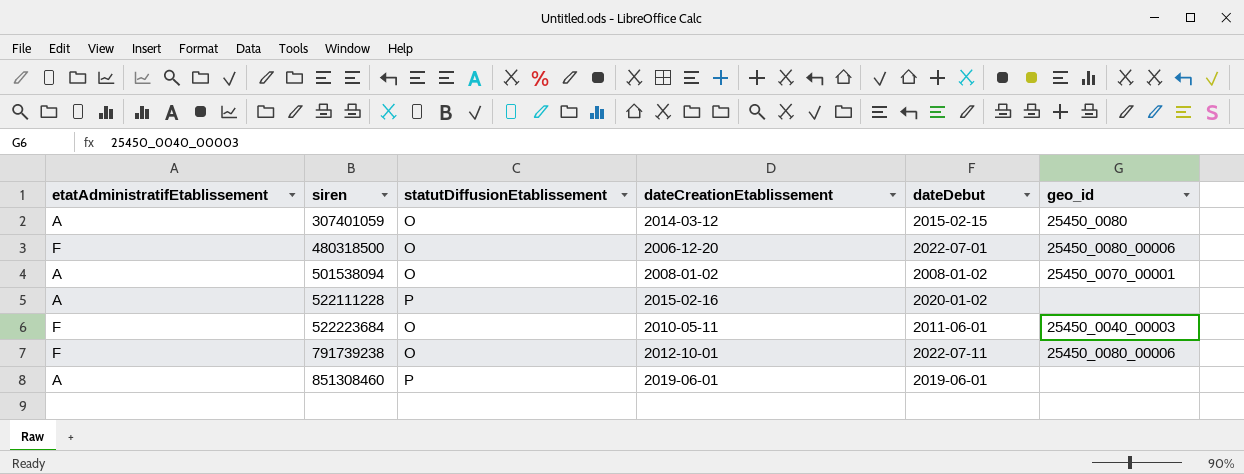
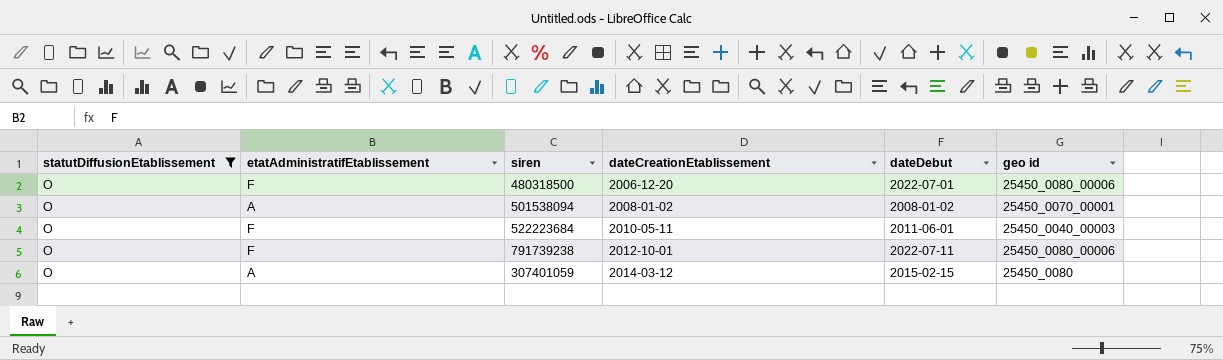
filter: none -> statutDiffusionEtablissement = O
row order: siren ascending -> dateCreationEtablissement ascending
column statutDiffusionEtablissement | position: 3 -> 1
column name: geo_id -> geo id

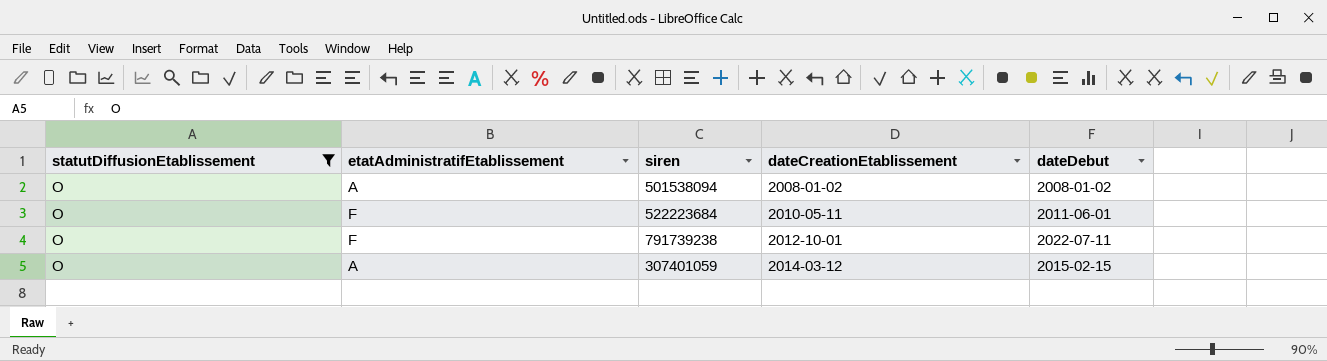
column geo id | position: 6 -> none
row 480318500: O | F | 2006-12-20 | 2022-07-01 | 25450_0080_00006 -> none

